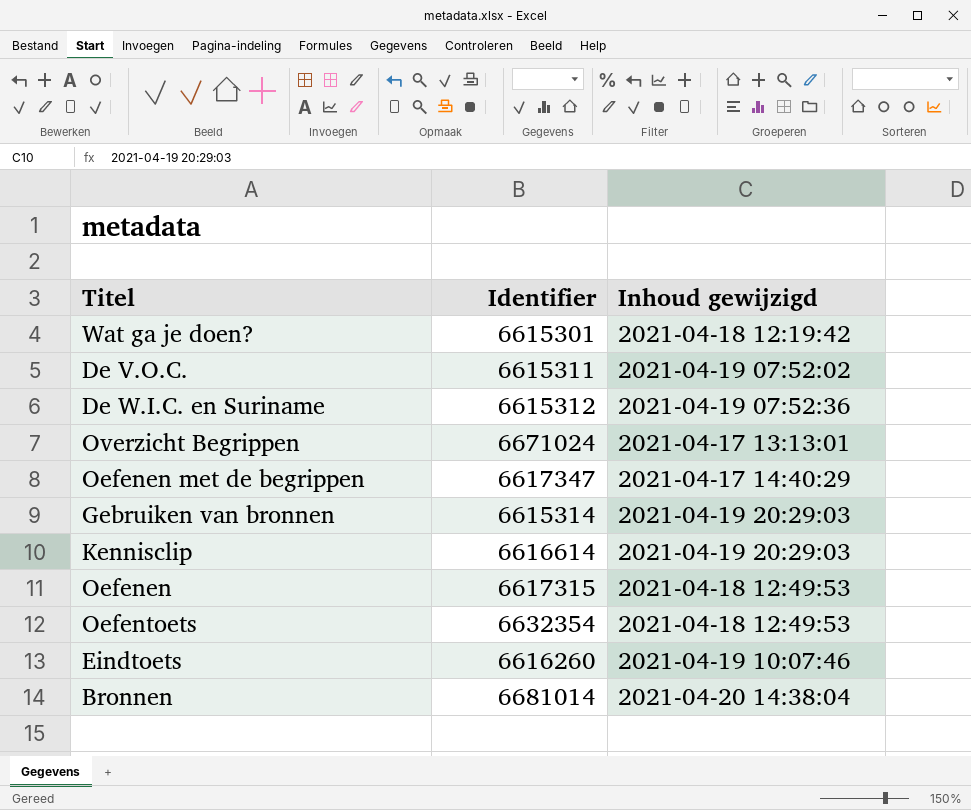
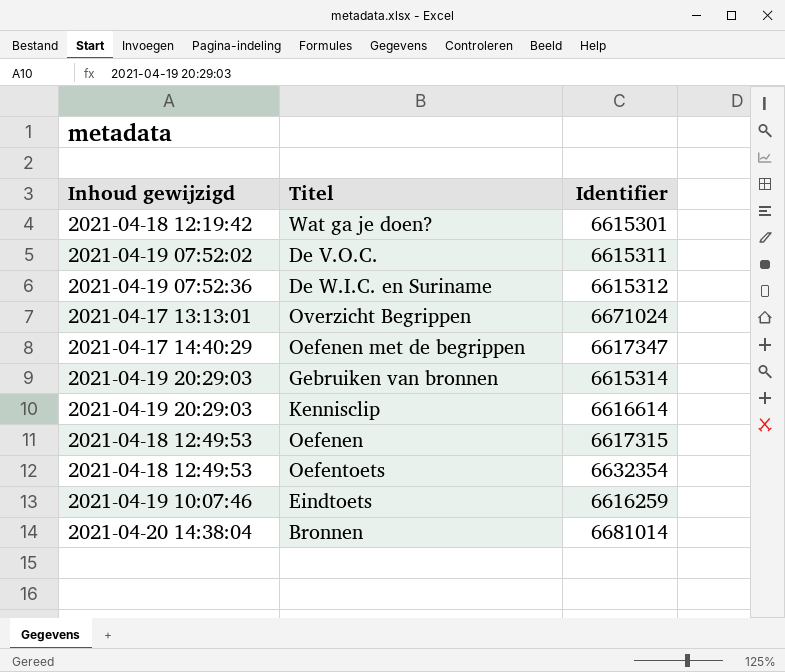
column Inhoud gewijzigd | position: 3 -> 1
Eindtoets | Identifier: 6616260 -> 6616259

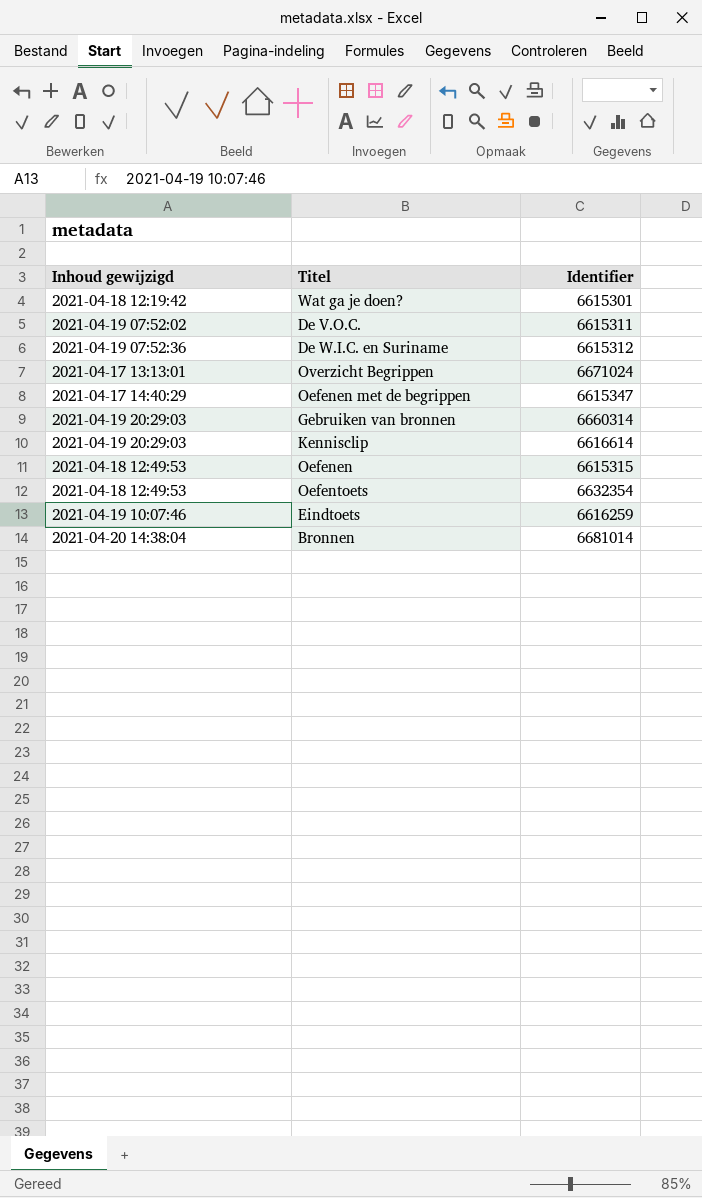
Oefenen met de begrippen | Identifier: 6617347 -> 6615347
Gebruiken van bronnen | Identifier: 6615314 -> 6660314
Oefenen | Identifier: 6617315 -> 6615315

